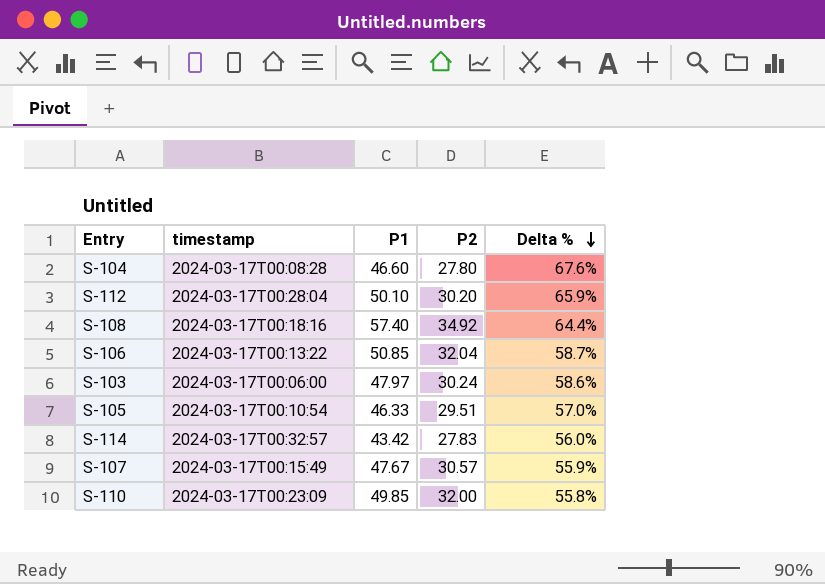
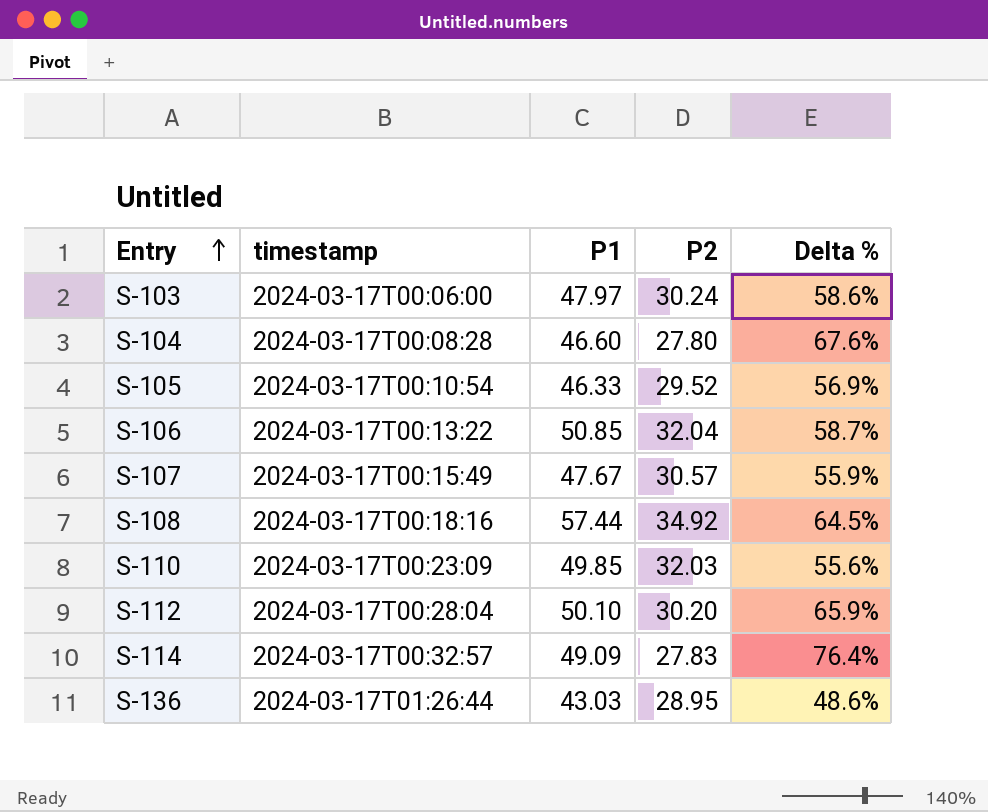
row order: Delta % descending -> Entry ascending
S-105 | P2: 29.51 -> 29.52
S-105 | Delta %: 57.0% -> 56.9%
S-108 | P1: 57.40 -> 57.44
S-108 | Delta %: 64.4% -> 64.5%
S-110 | P2: 32.00 -> 32.03
S-110 | Delta %: 55.8% -> 55.6%
S-114 | P1: 43.42 -> 49.09
S-114 | Delta %: 56.0% -> 76.4%
row S-136: none -> 2024-03-17T01:26:44 | 43.03 | 28.95 | 48.6%

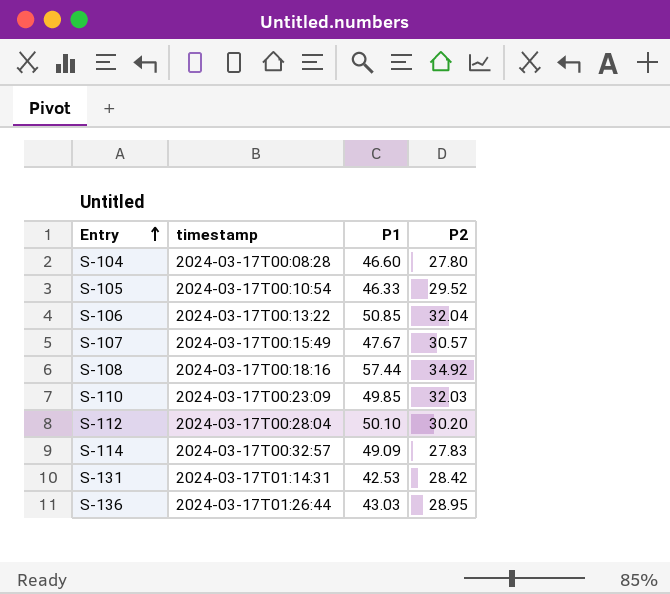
column Delta % | formula: ([P1] - [P2]) / [P2] -> none
row S-103: 2024-03-17T00:06:00 | 47.97 | 30.24 | 58.6% -> none
row S-131: none -> 2024-03-17T01:14:31 | 42.53 | 28.42

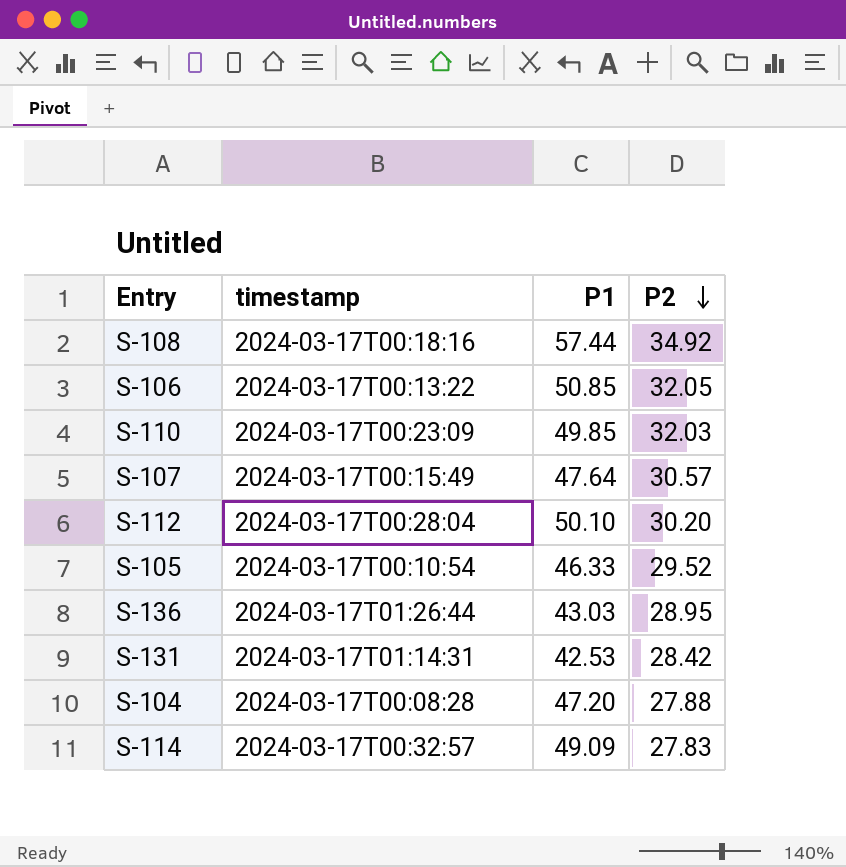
row order: Entry ascending -> P2 descending
S-106 | P2: 32.04 -> 32.05
S-107 | P1: 47.67 -> 47.64
S-104 | P1: 46.60 -> 47.20
S-104 | P2: 27.80 -> 27.88

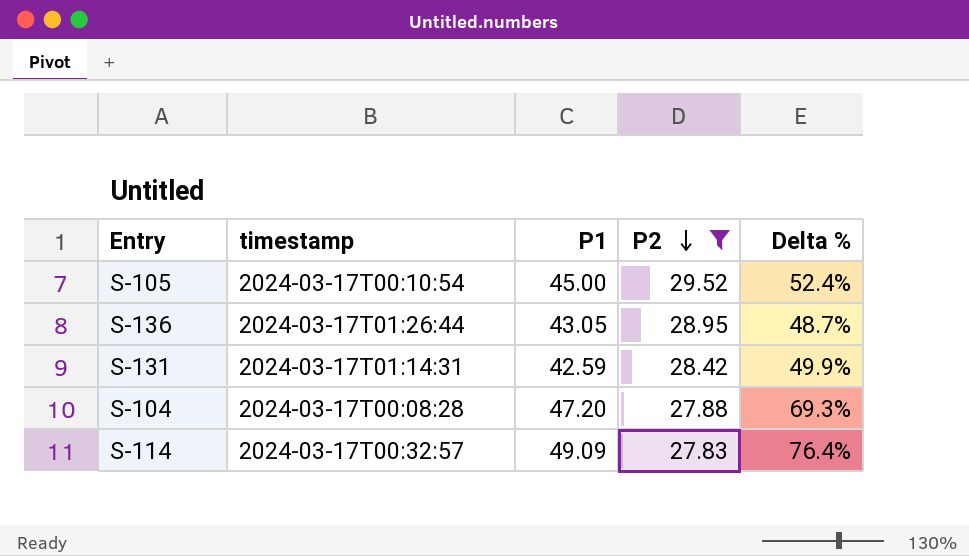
filter: none -> P2 <= 29.52
column Delta % | formula: none -> ([P1] - [P2]) / [P2]
S-105 | P1: 46.33 -> 45.00
S-136 | P1: 43.03 -> 43.05
S-131 | P1: 42.53 -> 42.59

